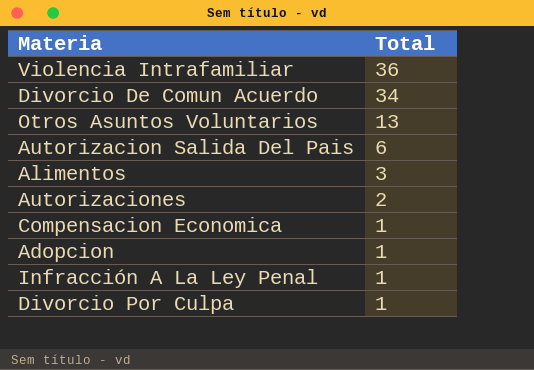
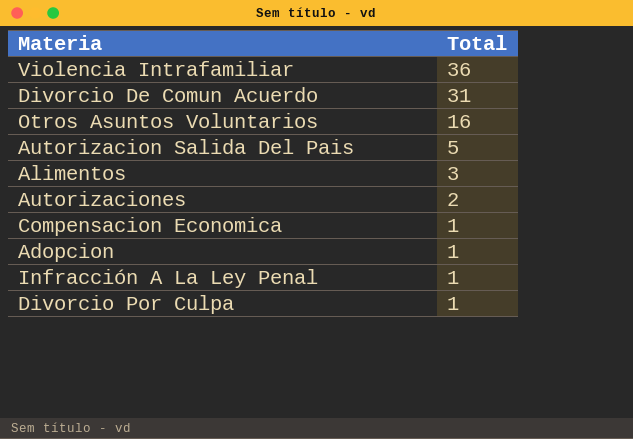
Divorcio De Comun Acuerdo | Total: 34 -> 31
Otros Asuntos Voluntarios | Total: 13 -> 16
Autorizacion Salida Del Pais | Total: 6 -> 5

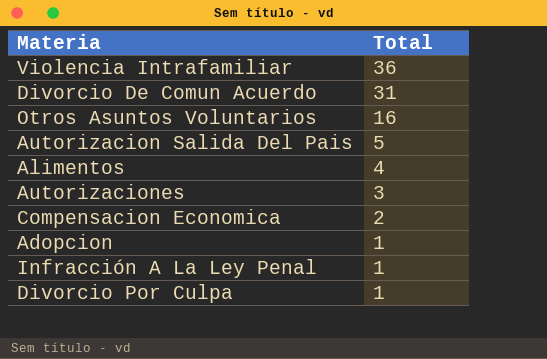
Alimentos | Total: 3 -> 4
Autorizaciones | Total: 2 -> 3
Compensacion Economica | Total: 1 -> 2

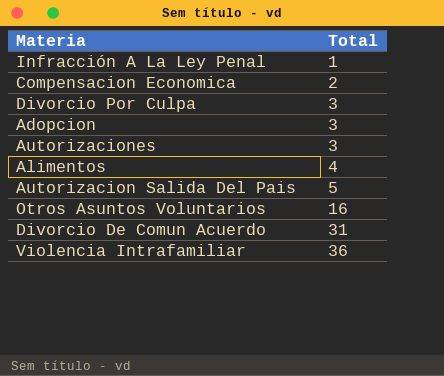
row order: Total descending -> Total ascending
Divorcio Por Culpa | Total: 1 -> 3
Adopcion | Total: 1 -> 3

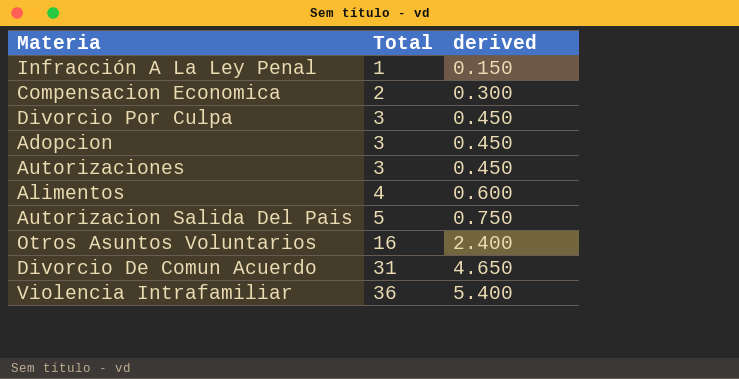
column derived | formula: none -> [Total] * 0.15

